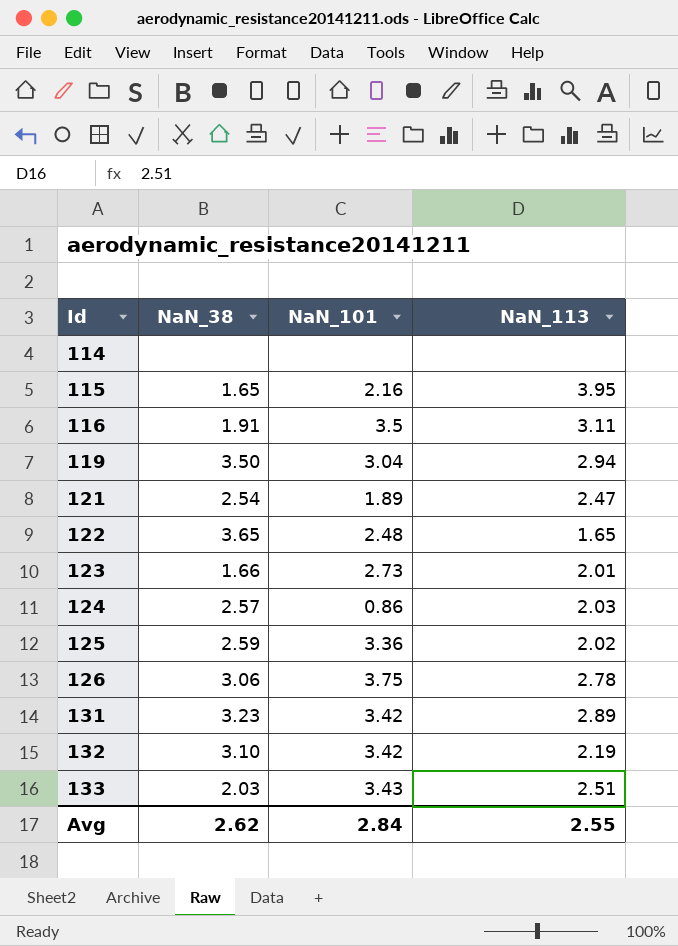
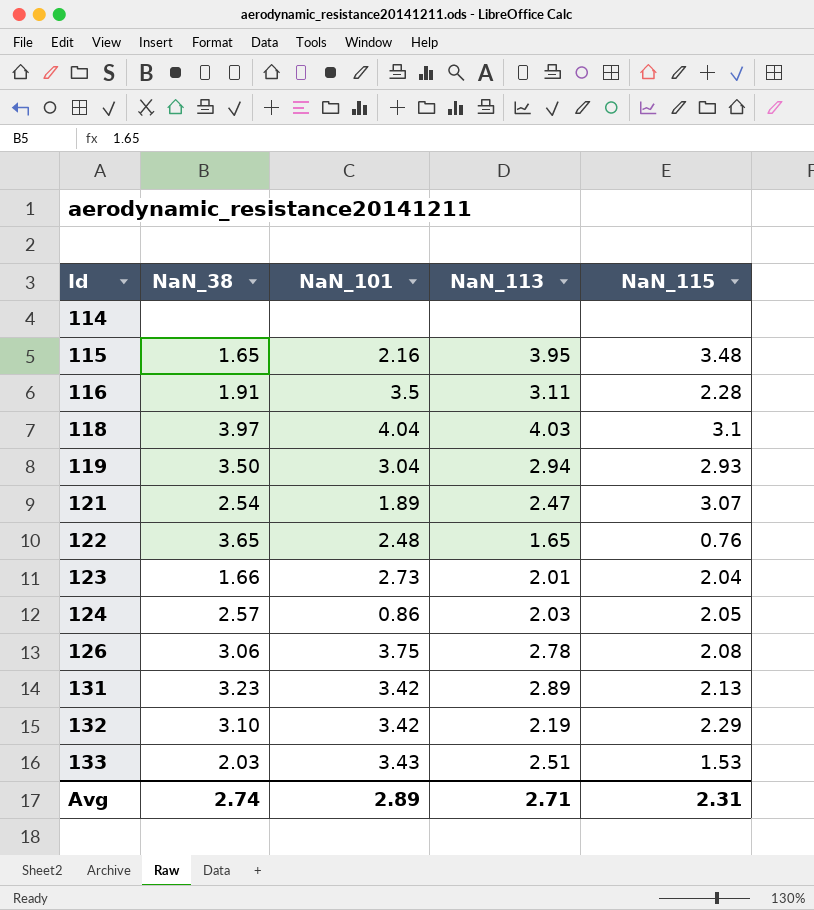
column NaN_115 | position: none -> 5
row 125: 2.59 | 3.36 | 2.02 -> none
row 118: none -> 3.97 | 4.04 | 4.03 | 3.1
Avg | NaN_38: 2.62 -> 2.74
Avg | NaN_101: 2.84 -> 2.89
Avg | NaN_113: 2.55 -> 2.71

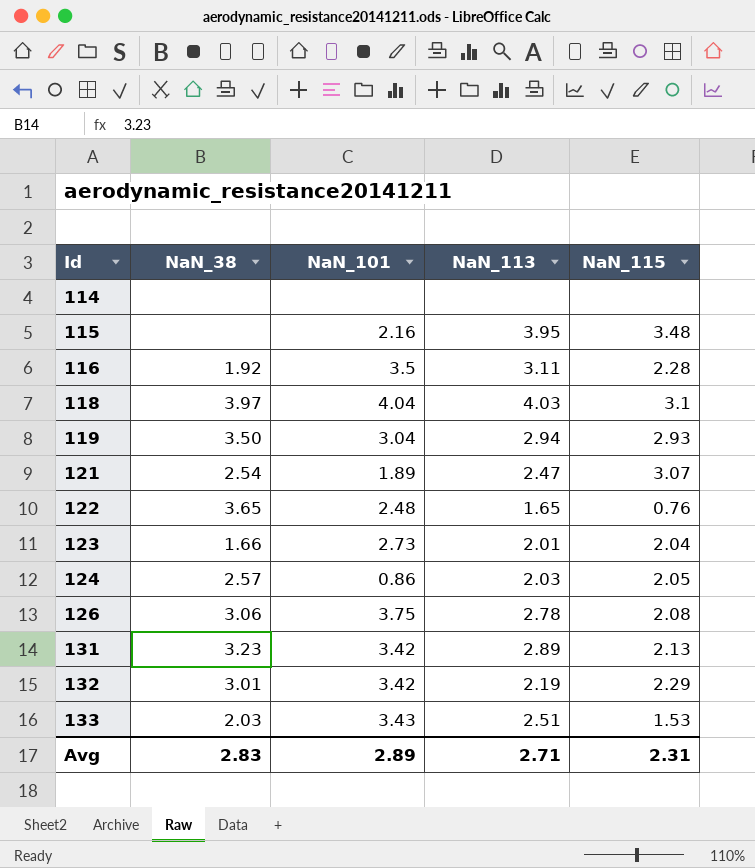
115 | NaN_38: 1.65 -> none
116 | NaN_38: 1.91 -> 1.92
132 | NaN_38: 3.10 -> 3.01
Avg | NaN_38: 2.74 -> 2.83

